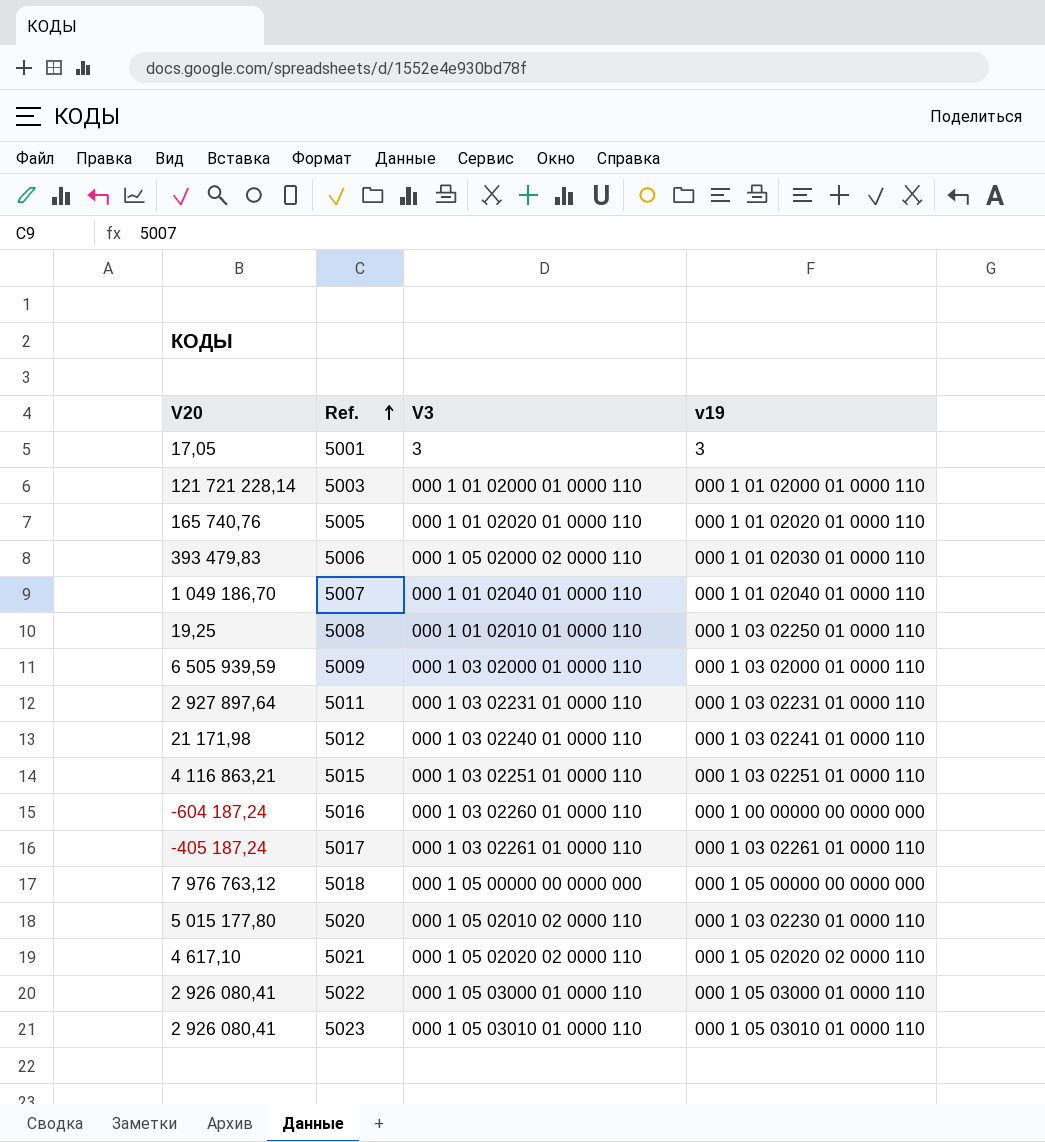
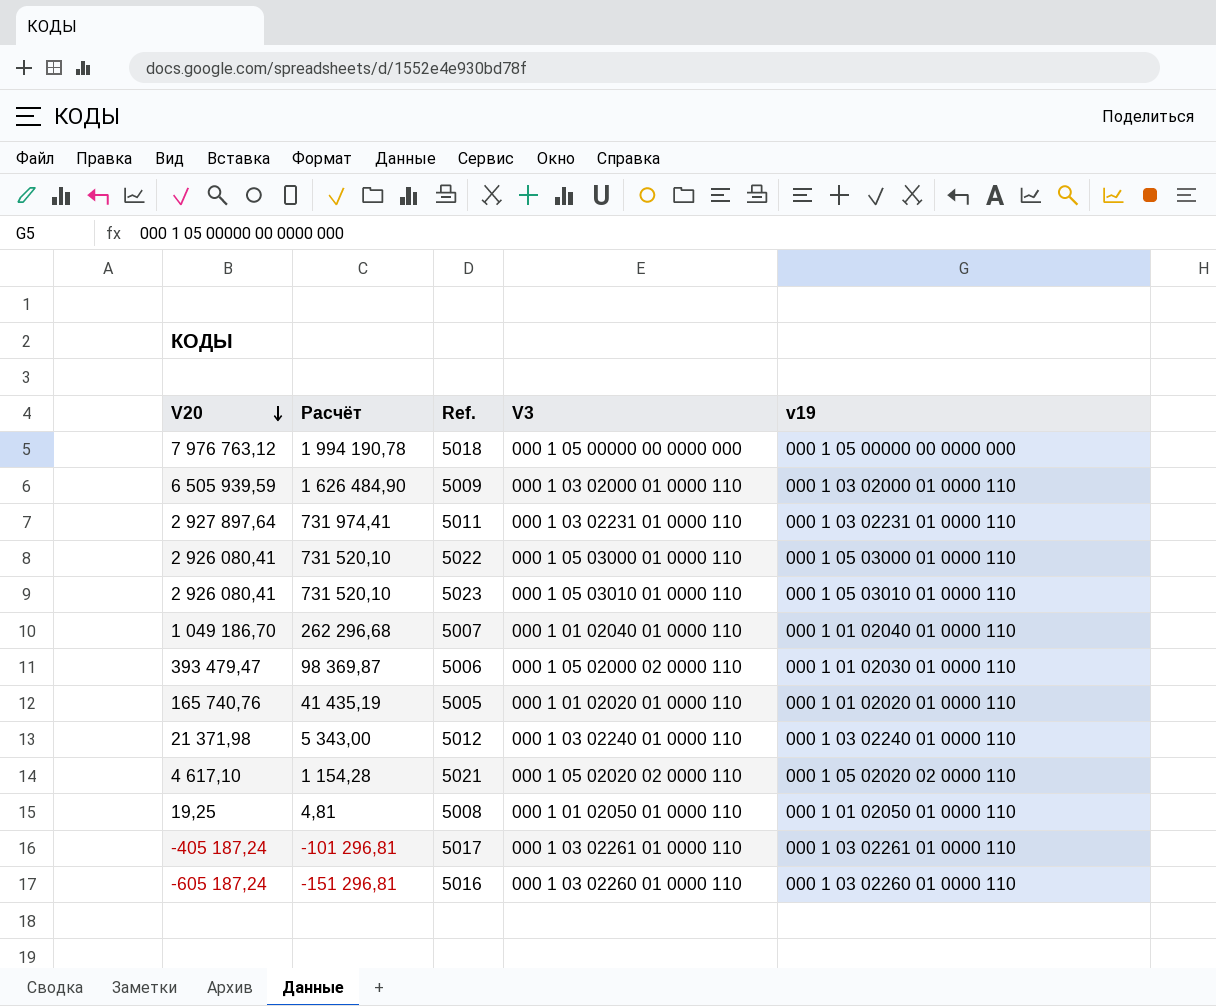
row order: Ref. ascending -> V20 descending
column Расчёт | formula: none -> [V20] * 0,25
row 5001: 17,05 | 3 | 3 -> none
row 5003: 121 721 228,14 | 000 1 01 02000 01 0000 110 | 000 1 01 02000 01 0000 110 -> none
row 5015: 4 116 863,21 | 000 1 03 02251 01 0000 110 | 000 1 03 02251 01 0000 110 -> none
row 5020: 5 015 177,80 | 000 1 05 02010 02 0000 110 | 000 1 03 02230 01 0000 110 -> none
5006 | V20: 393 479,83 -> 393 479,47
5012 | V20: 21 171,98 -> 21 371,98
5012 | v19: 000 1 03 02241 01 0000 110 -> 000 1 03 02240 01 0000 110
5008 | V3: 000 1 01 02010 01 0000 110 -> 000 1 01 02050 01 0000 110
5008 | v19: 000 1 03 02250 01 0000 110 -> 000 1 01 02050 01 0000 110
5016 | V20: -604 187,24 -> -605 187,24
5016 | v19: 000 1 00 00000 00 0000 000 -> 000 1 03 02260 01 0000 110

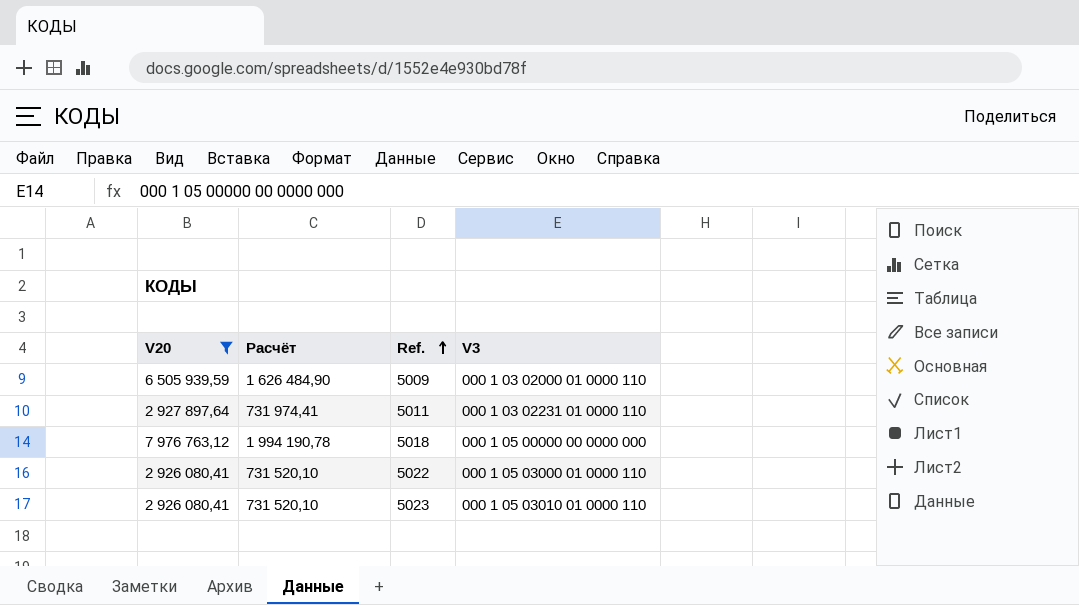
filter: none -> V20 >= 2 926 080,41
row order: V20 descending -> Ref. ascending
column v19 | position: 5 -> none

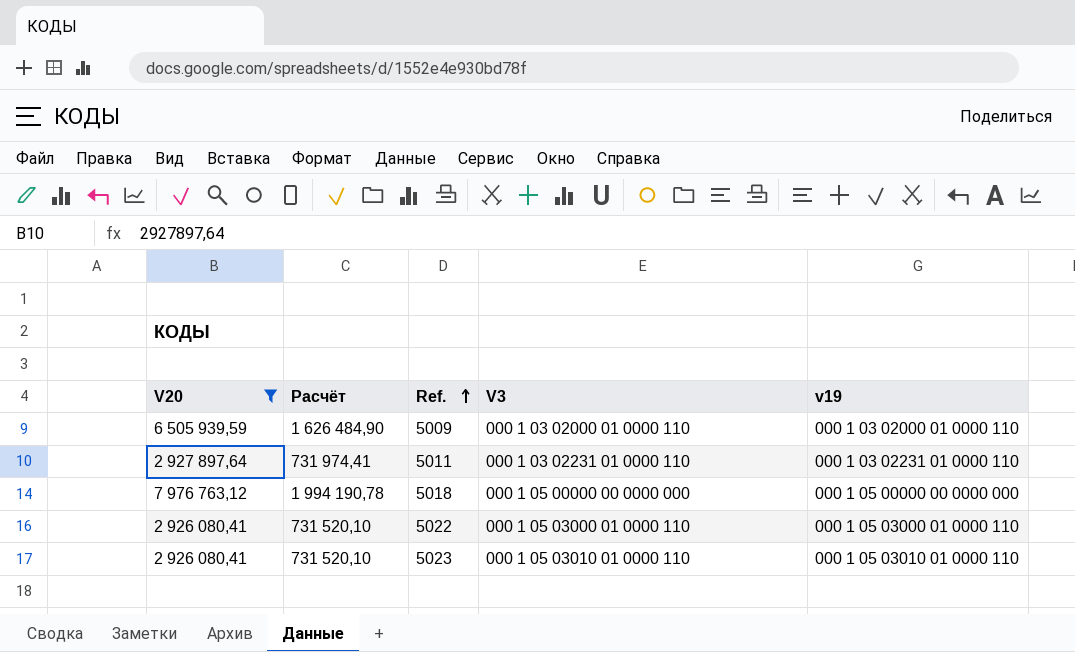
column v19 | position: none -> 5

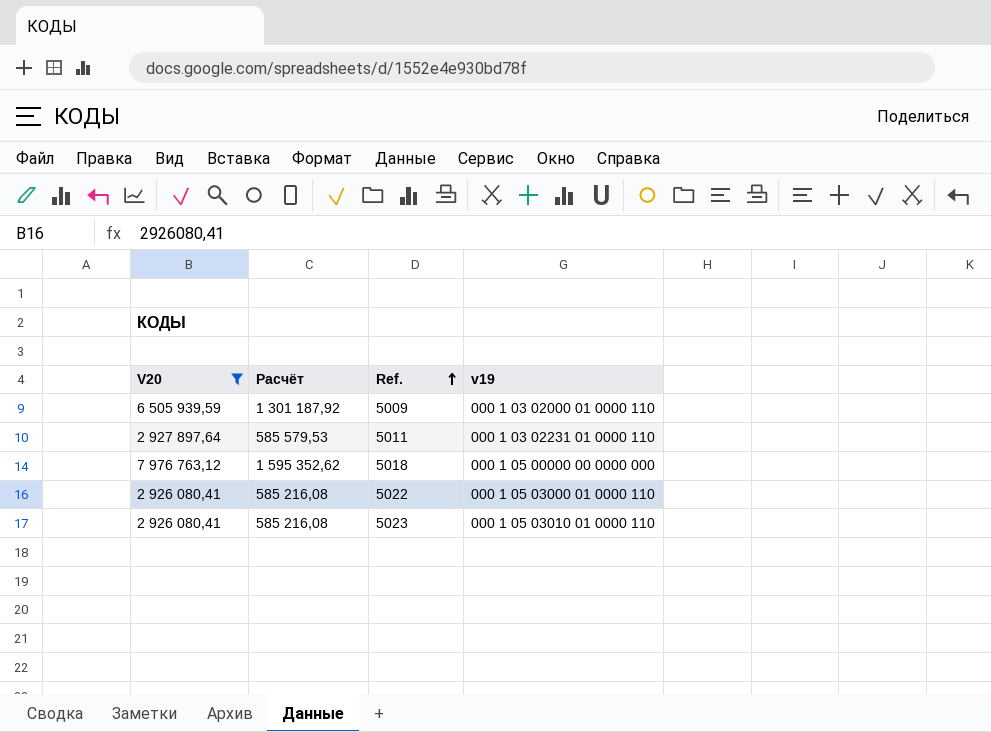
column V3 | position: 4 -> none
column Расчёт | formula: [V20] * 0,25 -> [V20] * 0,2

